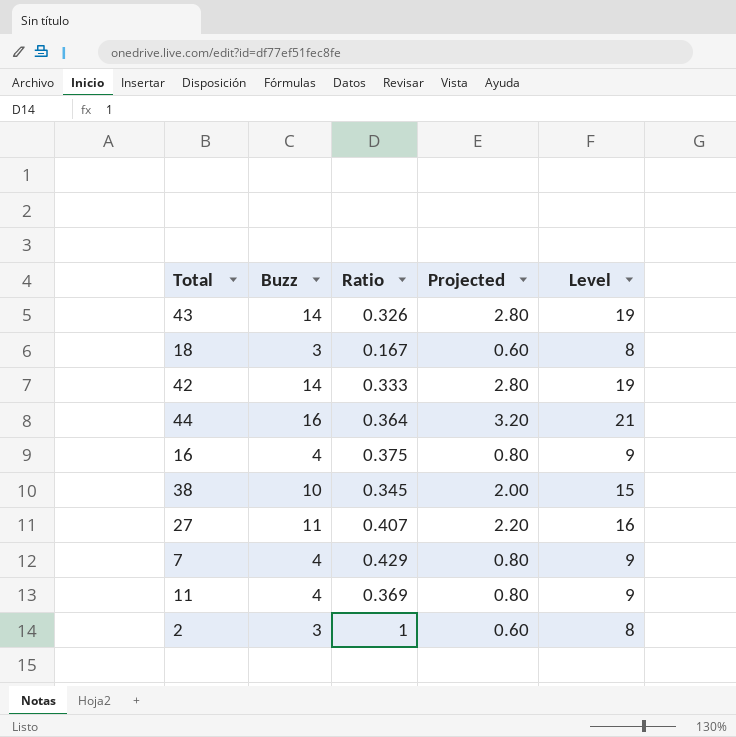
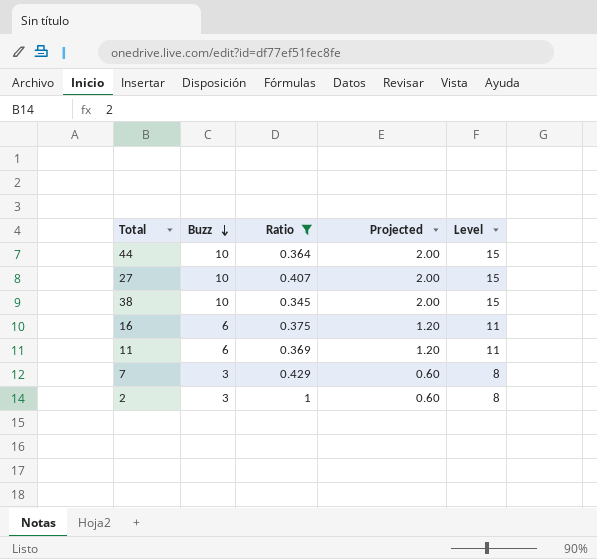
filter: none -> Ratio >= 0.345
row order: none -> Buzz descending
44 | Buzz: 16 -> 10
44 | Projected: 3.20 -> 2.00
44 | Level: 21 -> 15
27 | Buzz: 11 -> 10
27 | Projected: 2.20 -> 2.00
27 | Level: 16 -> 15
16 | Buzz: 4 -> 6
16 | Projected: 0.80 -> 1.20
16 | Level: 9 -> 11
11 | Buzz: 4 -> 6
11 | Projected: 0.80 -> 1.20
11 | Level: 9 -> 11
7 | Buzz: 4 -> 3
7 | Projected: 0.80 -> 0.60
7 | Level: 9 -> 8

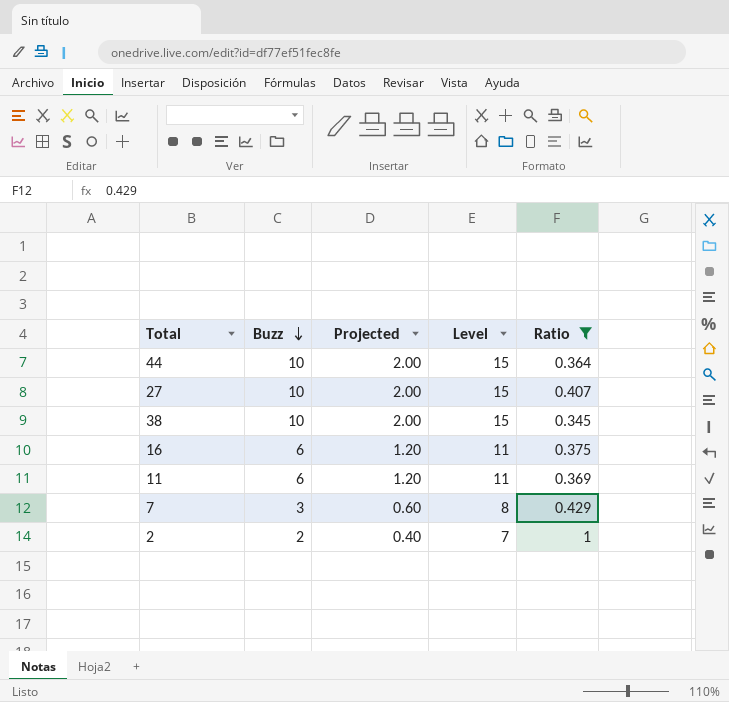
column Ratio | position: 3 -> 5
2 | Buzz: 3 -> 2
2 | Projected: 0.60 -> 0.40
2 | Level: 8 -> 7

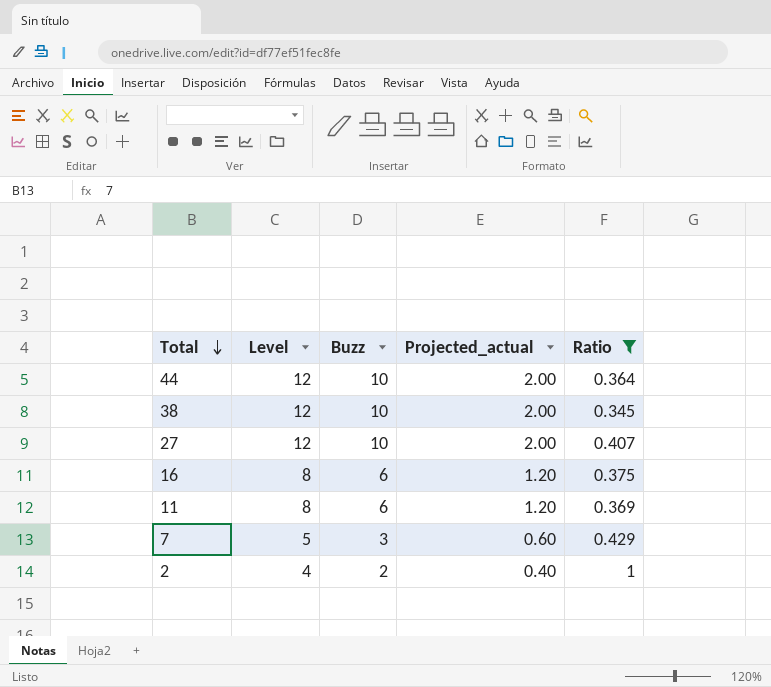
row order: Buzz descending -> Total descending
column Level | formula: [Buzz] + 5 -> [Buzz] + 2
column Level | position: 4 -> 2
column name: Projected -> Projected_actual

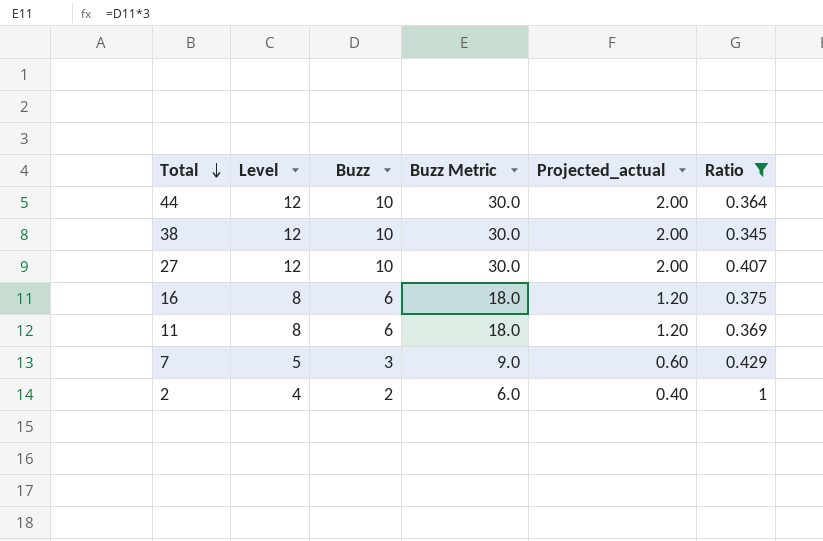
column Buzz Metric | formula: none -> [Buzz] * 3

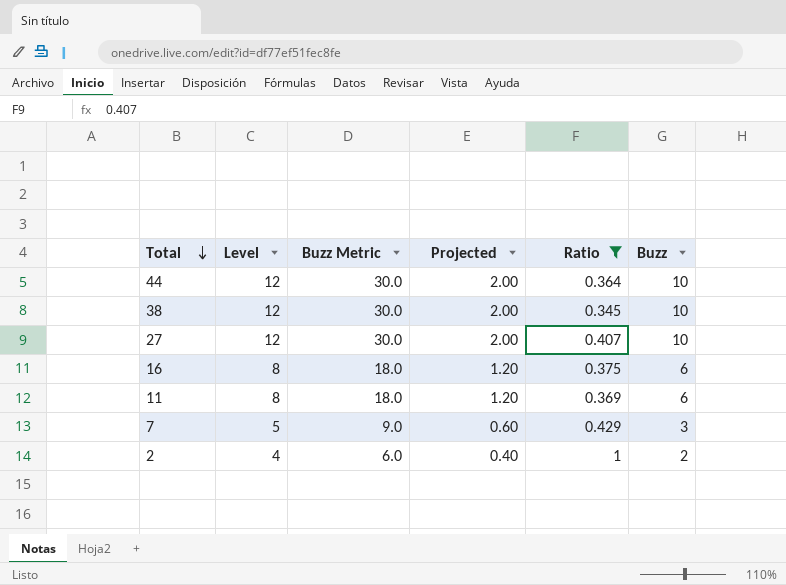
column name: Projected_actual -> Projected
column Buzz | position: 3 -> 6

